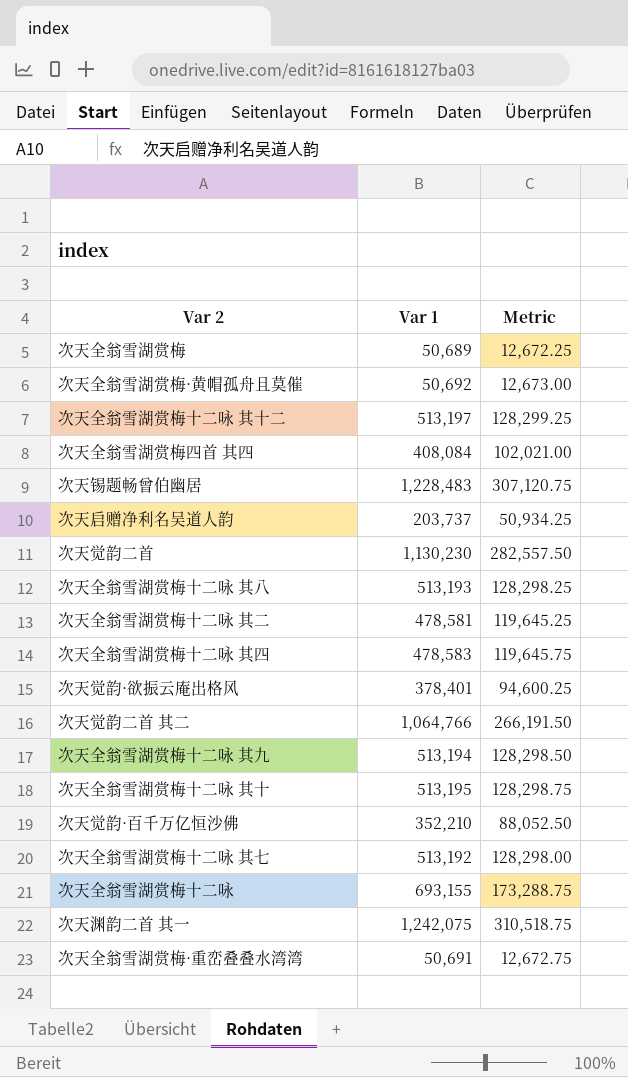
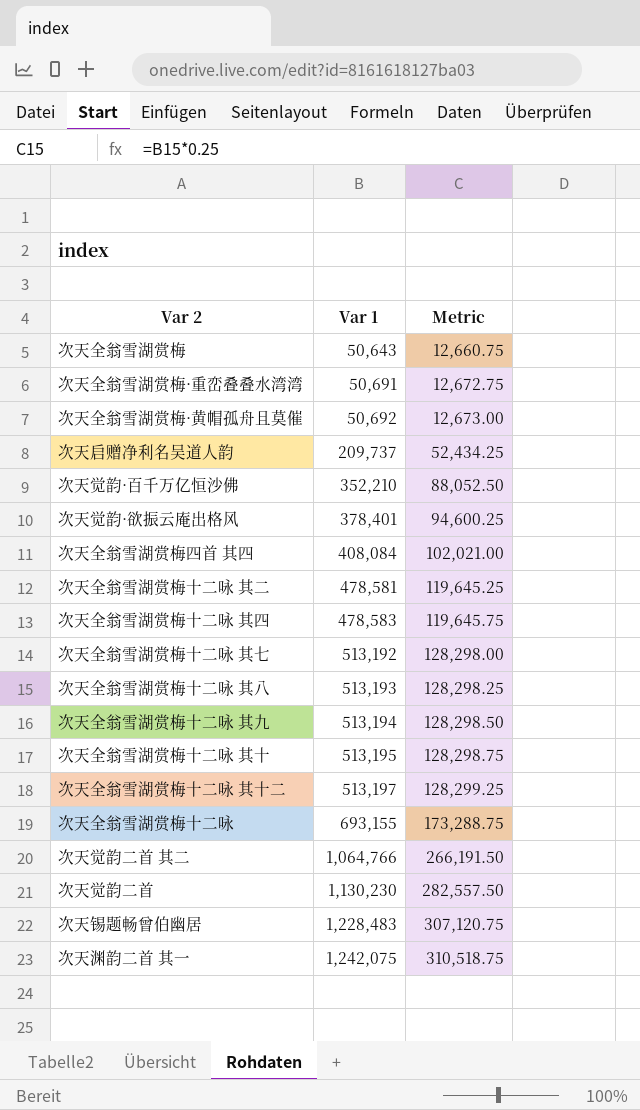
row order: none -> Var 1 ascending
次天全翁雪湖赏梅 | Var 1: 50,689 -> 50,643
次天全翁雪湖赏梅 | Metric: 12,672.25 -> 12,660.75
次天启赠净利名吴道人韵 | Var 1: 203,737 -> 209,737
次天启赠净利名吴道人韵 | Metric: 50,934.25 -> 52,434.25

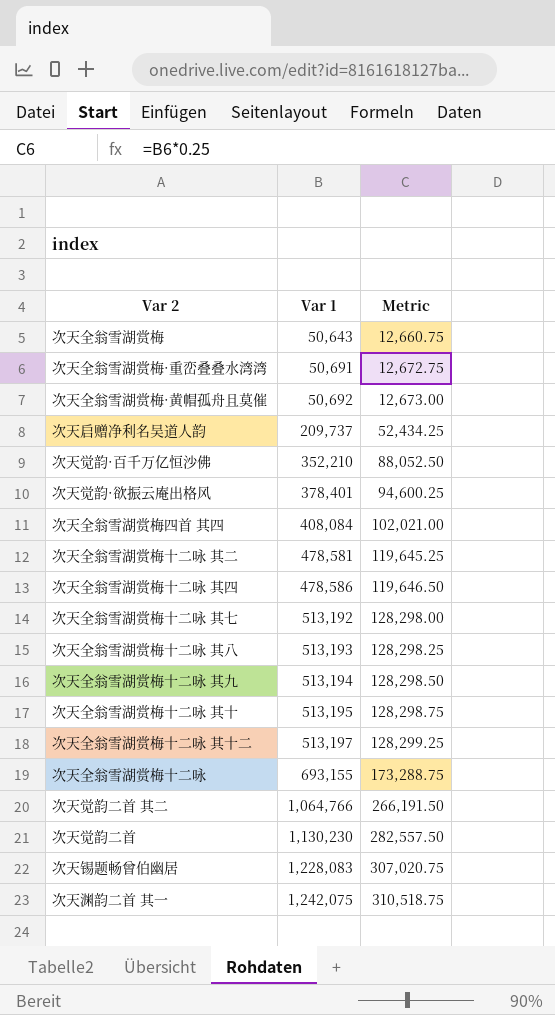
次天全翁雪湖赏梅十二咏 其四 | Var 1: 478,583 -> 478,586
次天全翁雪湖赏梅十二咏 其四 | Metric: 119,645.75 -> 119,646.50
次天锡题畅曾伯幽居 | Var 1: 1,228,483 -> 1,228,083
次天锡题畅曾伯幽居 | Metric: 307,120.75 -> 307,020.75

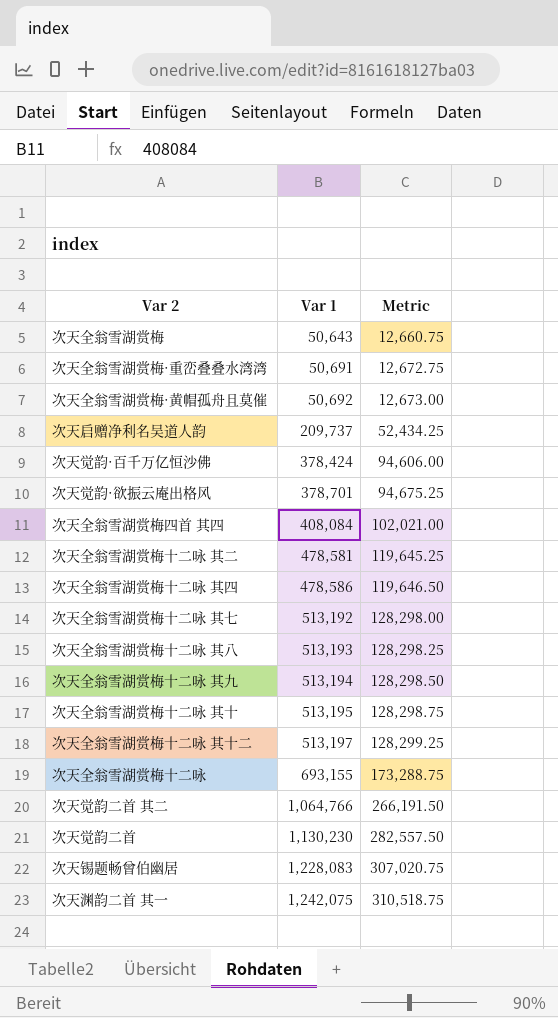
次天觉韵·百千万亿恒沙佛 | Var 1: 352,210 -> 378,424
次天觉韵·百千万亿恒沙佛 | Metric: 88,052.50 -> 94,606.00
次天觉韵·欲振云庵出格风 | Var 1: 378,401 -> 378,701
次天觉韵·欲振云庵出格风 | Metric: 94,600.25 -> 94,675.25

